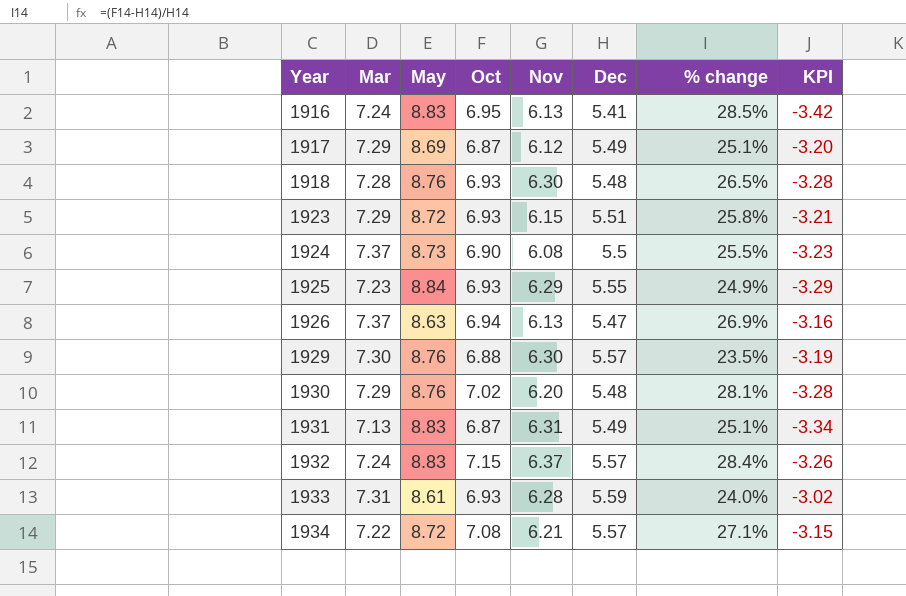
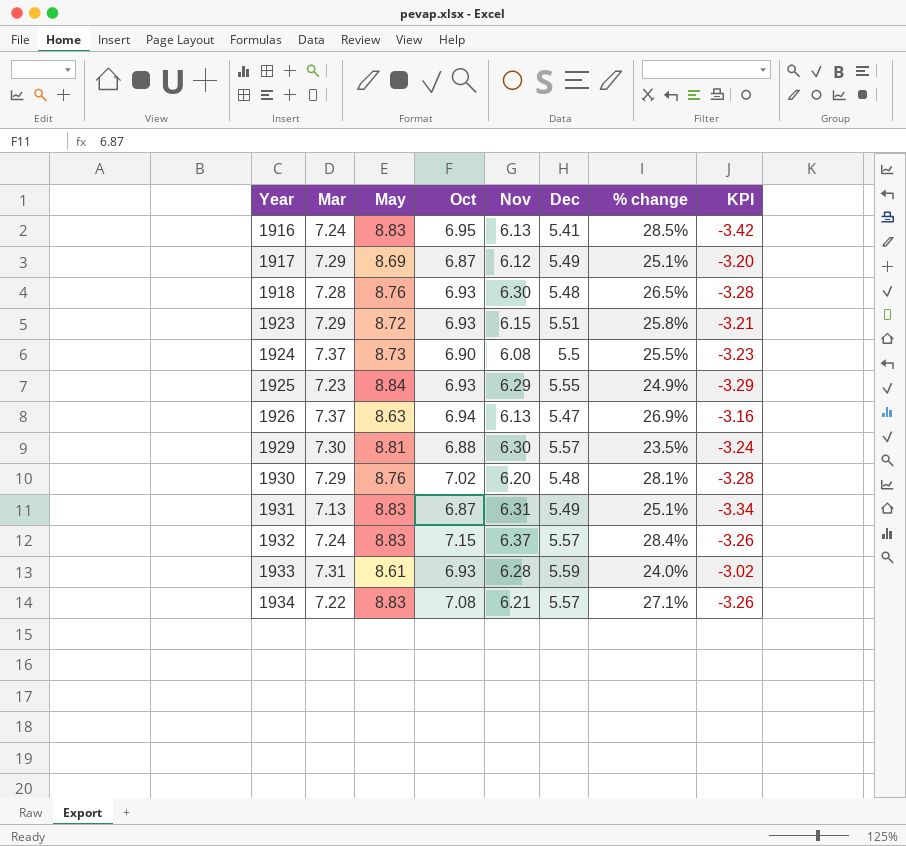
1929 | May: 8.76 -> 8.81
1929 | KPI: -3.19 -> -3.24
1934 | May: 8.72 -> 8.83
1934 | KPI: -3.15 -> -3.26

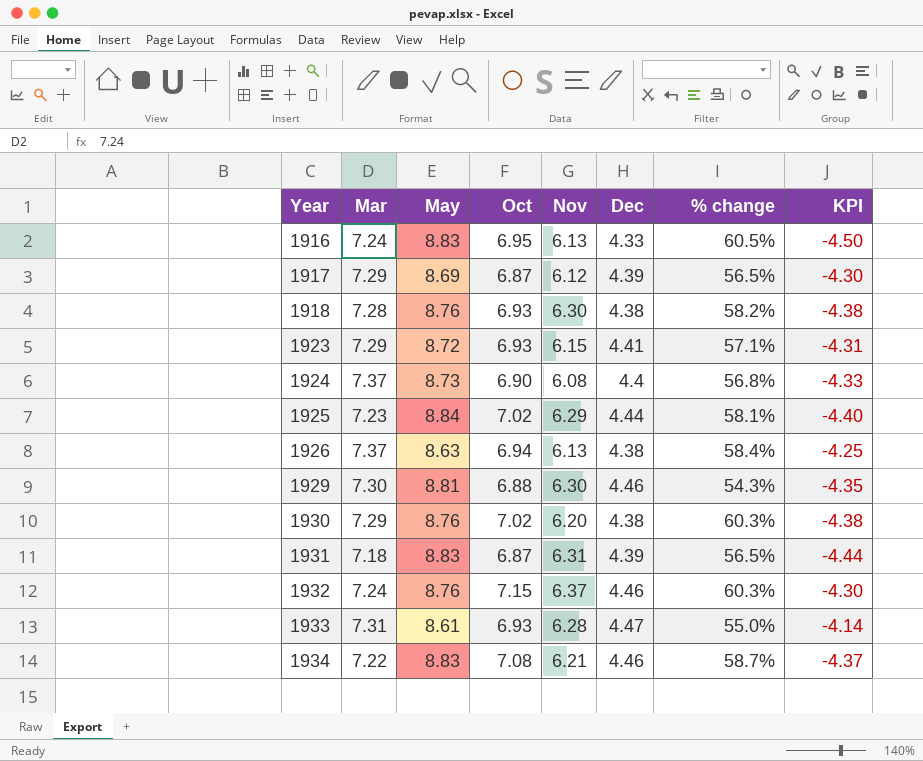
1916 | Dec: 5.41 -> 4.33
1916 | % change: 28.5% -> 60.5%
1916 | KPI: -3.42 -> -4.50
1917 | Dec: 5.49 -> 4.39
1917 | % change: 25.1% -> 56.5%
1917 | KPI: -3.20 -> -4.30
1918 | Dec: 5.48 -> 4.38
1918 | % change: 26.5% -> 58.2%
1918 | KPI: -3.28 -> -4.38
1923 | Dec: 5.51 -> 4.41
1923 | % change: 25.8% -> 57.1%
1923 | KPI: -3.21 -> -4.31
1924 | Dec: 5.5 -> 4.4
1924 | % change: 25.5% -> 56.8%
1924 | KPI: -3.23 -> -4.33
1925 | Oct: 6.93 -> 7.02
1925 | Dec: 5.55 -> 4.44
1925 | % change: 24.9% -> 58.1%
1925 | KPI: -3.29 -> -4.40
1926 | Dec: 5.47 -> 4.38
1926 | % change: 26.9% -> 58.4%
1926 | KPI: -3.16 -> -4.25
1929 | Dec: 5.57 -> 4.46
1929 | % change: 23.5% -> 54.3%
1929 | KPI: -3.24 -> -4.35
1930 | Dec: 5.48 -> 4.38
1930 | % change: 28.1% -> 60.3%
1930 | KPI: -3.28 -> -4.38
1931 | Mar: 7.13 -> 7.18
1931 | Dec: 5.49 -> 4.39
1931 | % change: 25.1% -> 56.5%
1931 | KPI: -3.34 -> -4.44
1932 | May: 8.83 -> 8.76
1932 | Dec: 5.57 -> 4.46
1932 | % change: 28.4% -> 60.3%
1932 | KPI: -3.26 -> -4.30
1933 | Dec: 5.59 -> 4.47
1933 | % change: 24.0% -> 55.0%
1933 | KPI: -3.02 -> -4.14
1934 | Dec: 5.57 -> 4.46
1934 | % change: 27.1% -> 58.7%
1934 | KPI: -3.26 -> -4.37

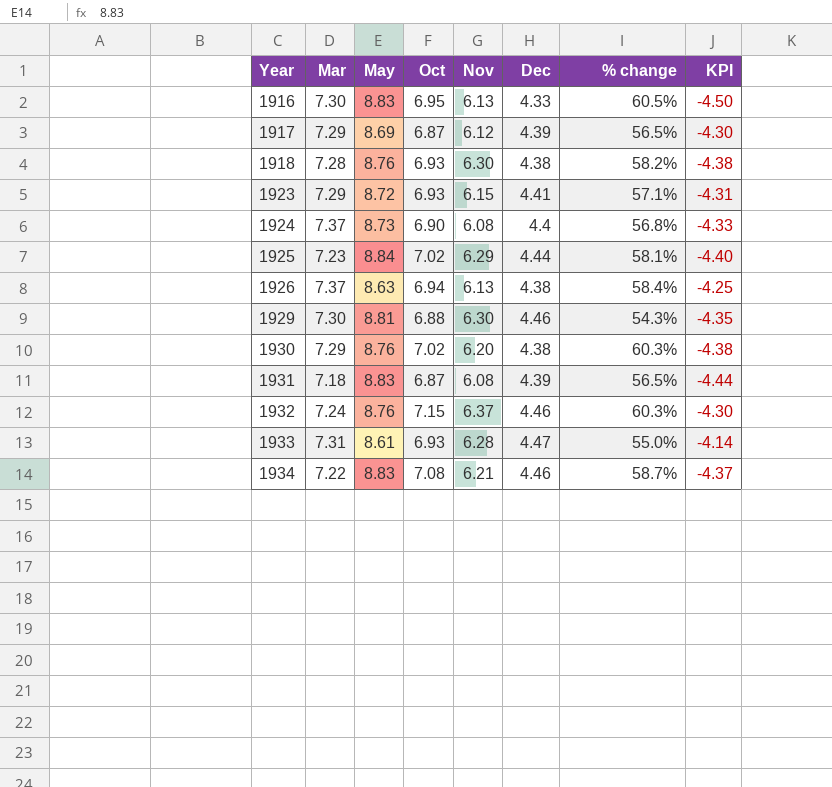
1916 | Mar: 7.24 -> 7.30
1931 | Nov: 6.31 -> 6.08

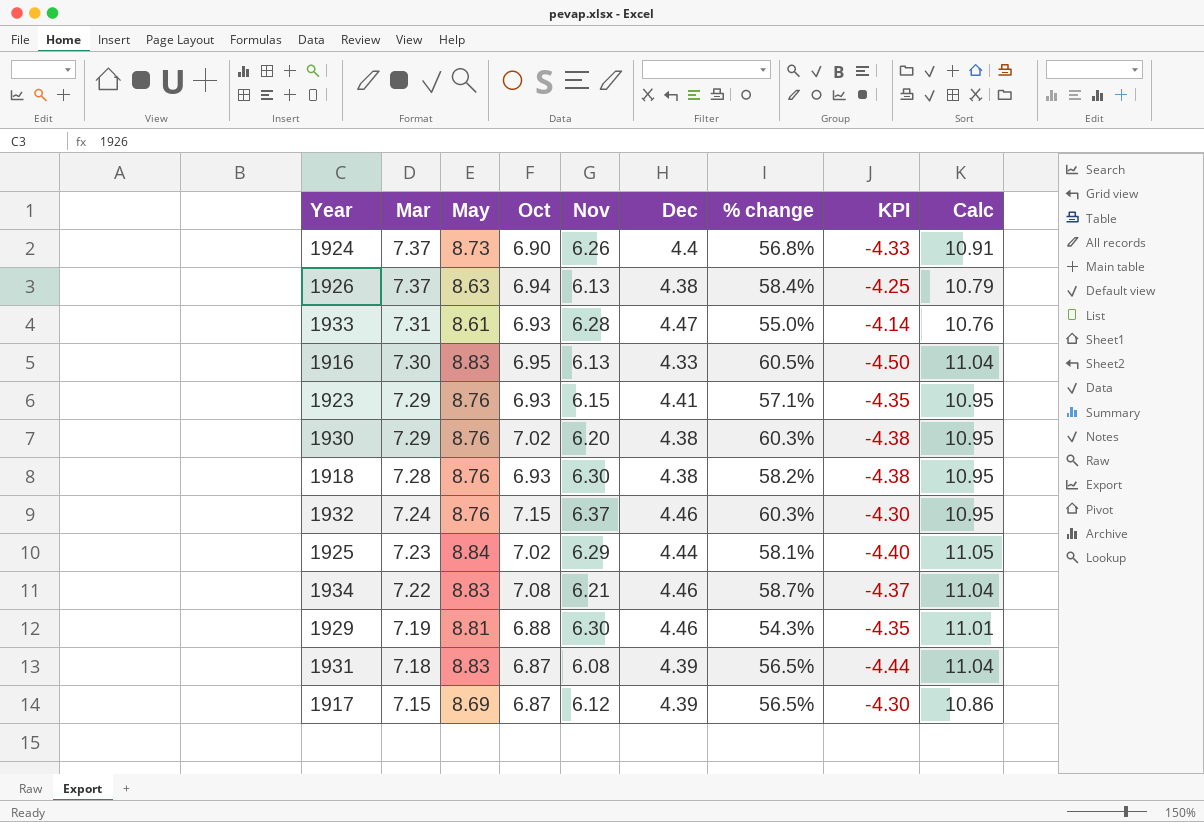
row order: Year ascending -> Mar descending
column Calc | formula: none -> [May] * 1.25
1924 | Nov: 6.08 -> 6.26
1923 | May: 8.72 -> 8.76
1923 | KPI: -4.31 -> -4.35
1929 | Mar: 7.30 -> 7.19
1917 | Mar: 7.29 -> 7.15

